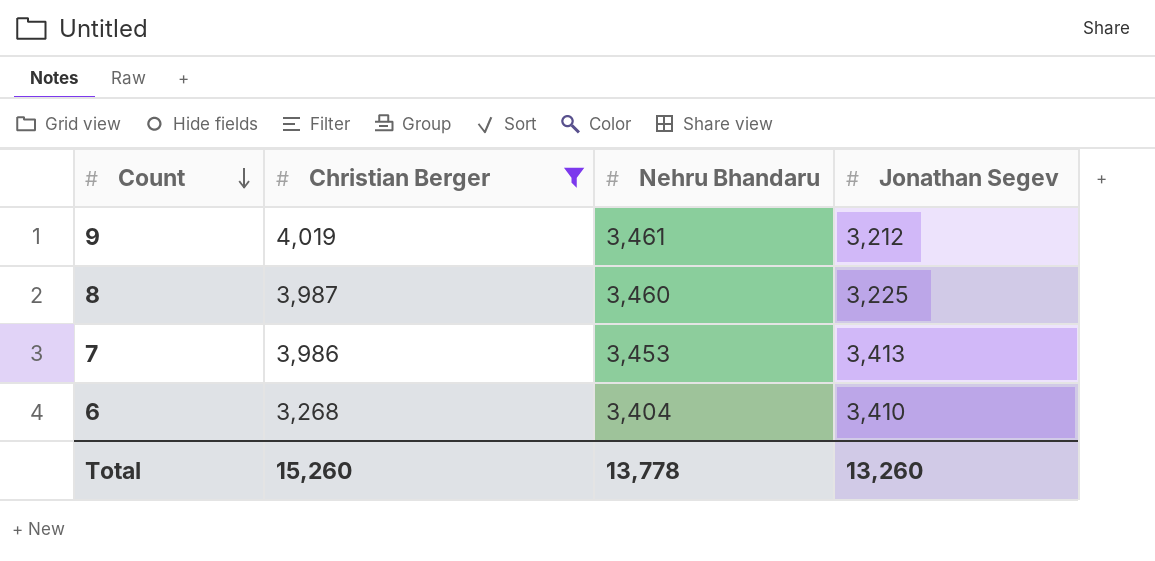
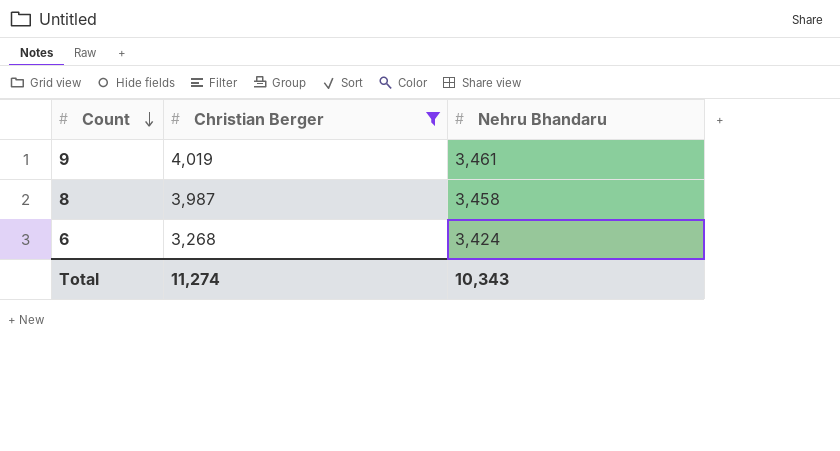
column Jonathan Segev | position: 4 -> none
row 7: 3,986 | 3,453 | 3,413 -> none
8 | Nehru Bhandaru: 3,460 -> 3,458
6 | Nehru Bhandaru: 3,404 -> 3,424
Total | Christian Berger: 15,260 -> 11,274
Total | Nehru Bhandaru: 13,778 -> 10,343

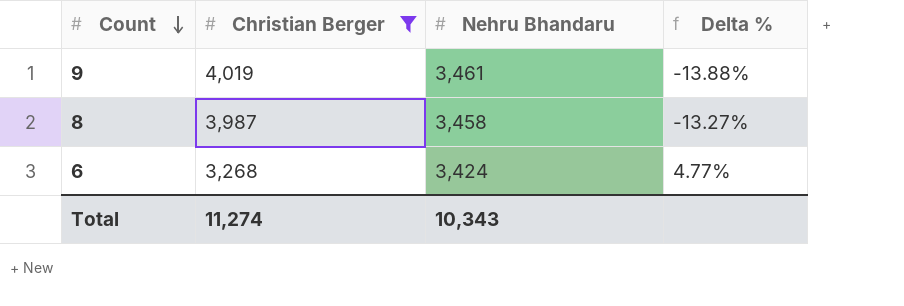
column Delta % | formula: none -> ([Nehru Bhandaru] - [Christian Berger]) / [Christian Berger]

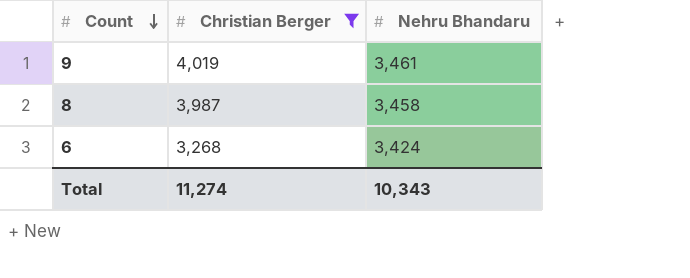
column Delta % | formula: ([Nehru Bhandaru] - [Christian Berger]) / [Christian Berger] -> none

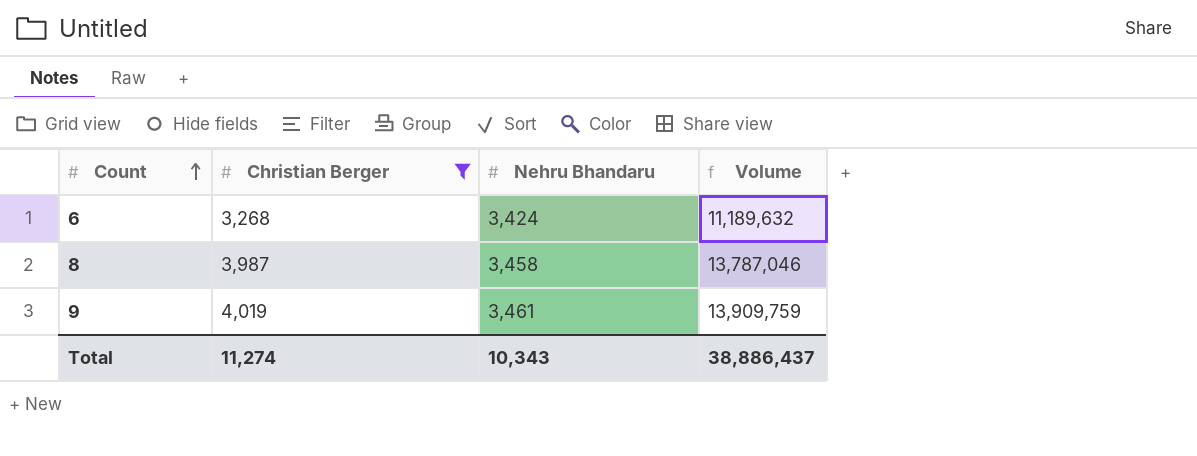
row order: Count descending -> Count ascending
column Volume | formula: none -> [Christian Berger] * [Nehru Bhandaru]

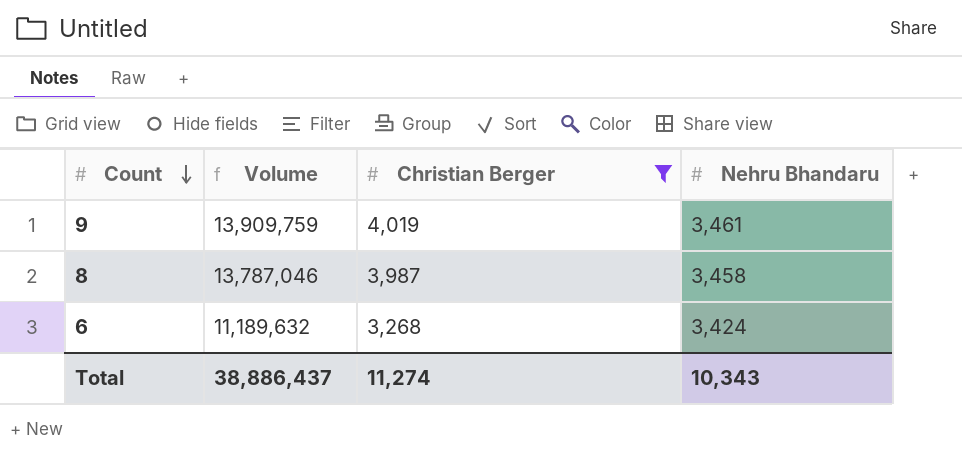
row order: Count ascending -> Count descending
column Volume | position: 4 -> 2

